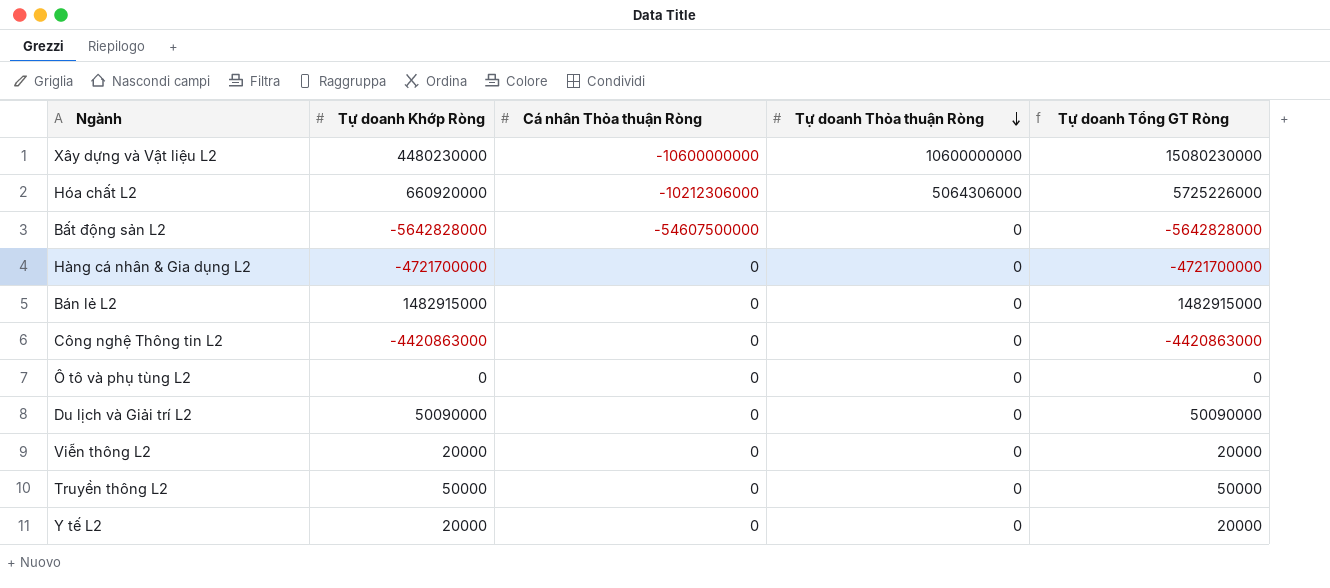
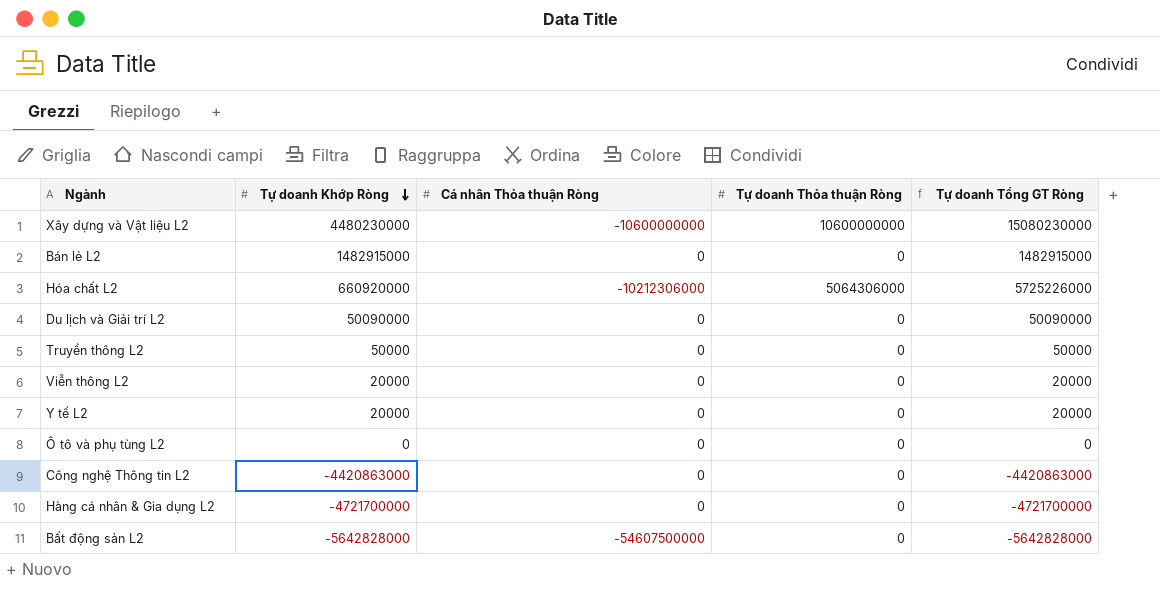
row order: Tự doanh Thỏa thuận Ròng descending -> Tự doanh Khớp Ròng descending

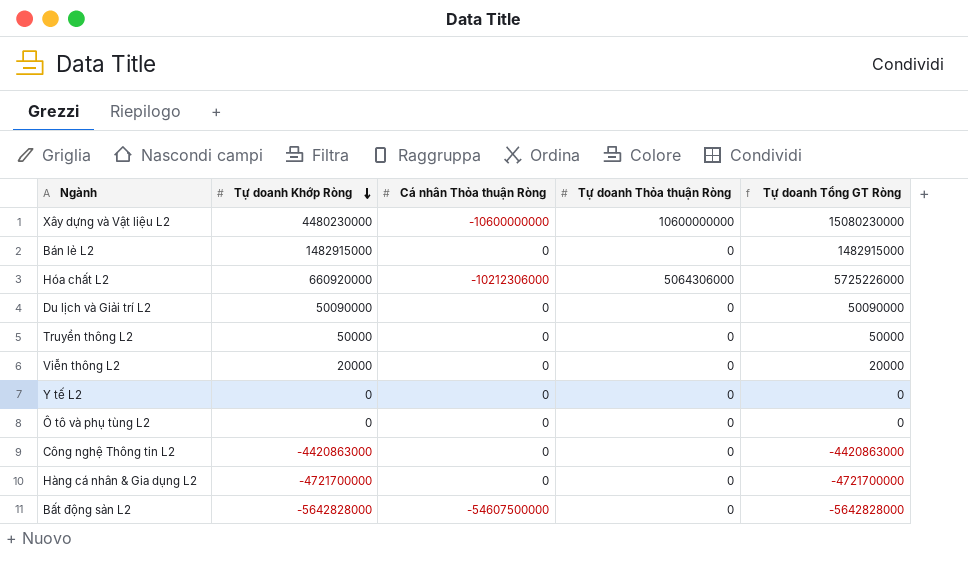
Y tế L2 | Tự doanh Khớp Ròng: 20000 -> 0
Y tế L2 | Tự doanh Tổng GT Ròng: 20000 -> 0

